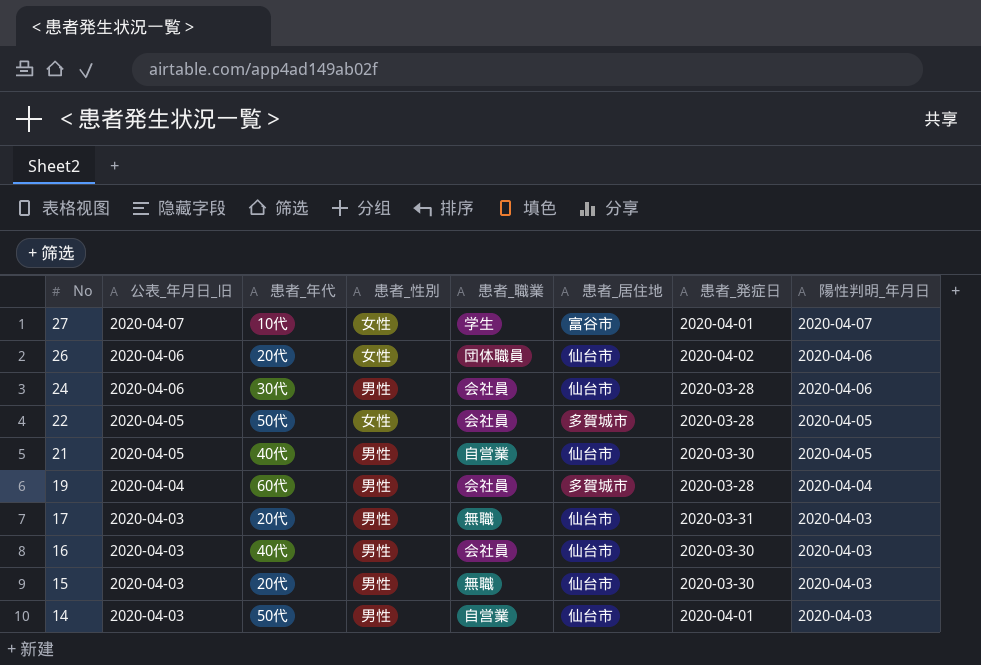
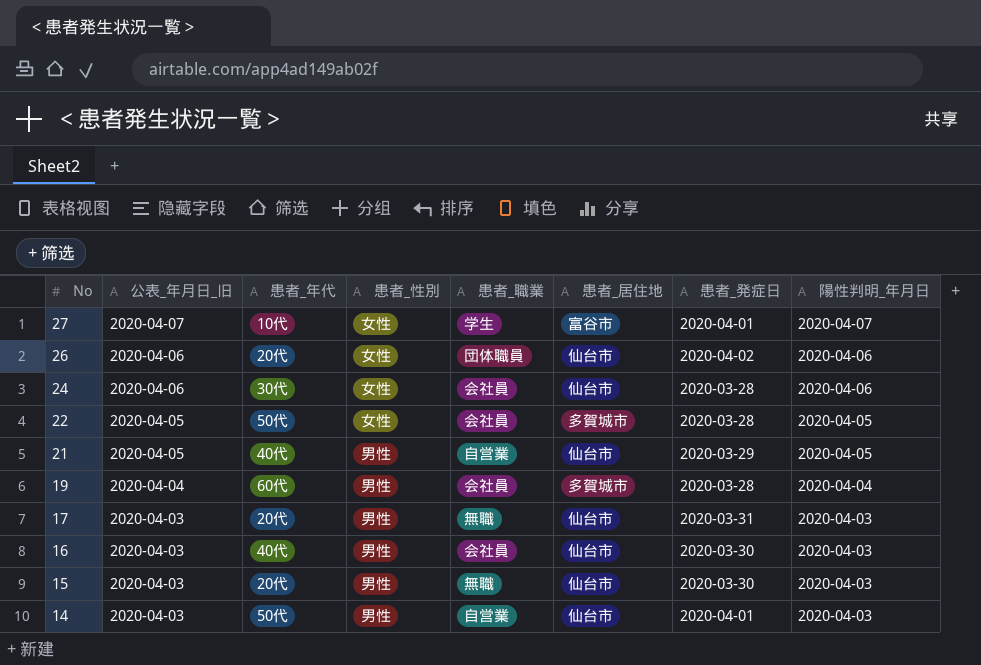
24 | 患者_性別: 男性 -> 女性
21 | 患者_発症日: 2020-03-30 -> 2020-03-29

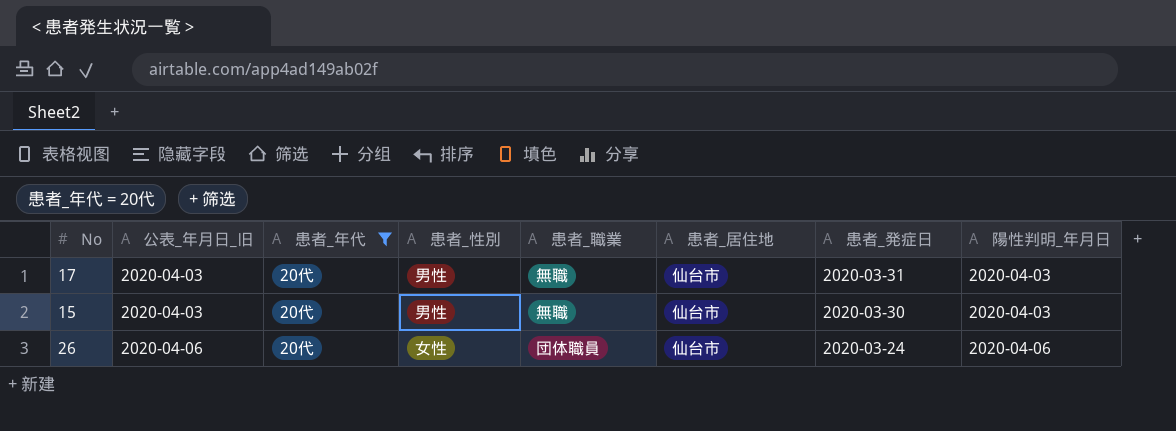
filter: none -> 患者_年代 = 20代
row order: No descending -> 公表_年月日_旧 ascending
26 | 患者_発症日: 2020-04-02 -> 2020-03-24

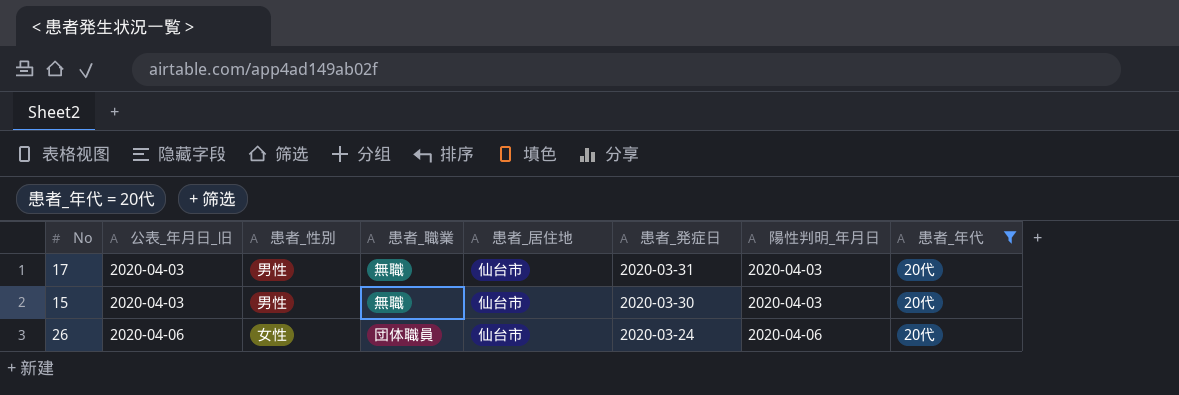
column 患者_年代 | position: 3 -> 8

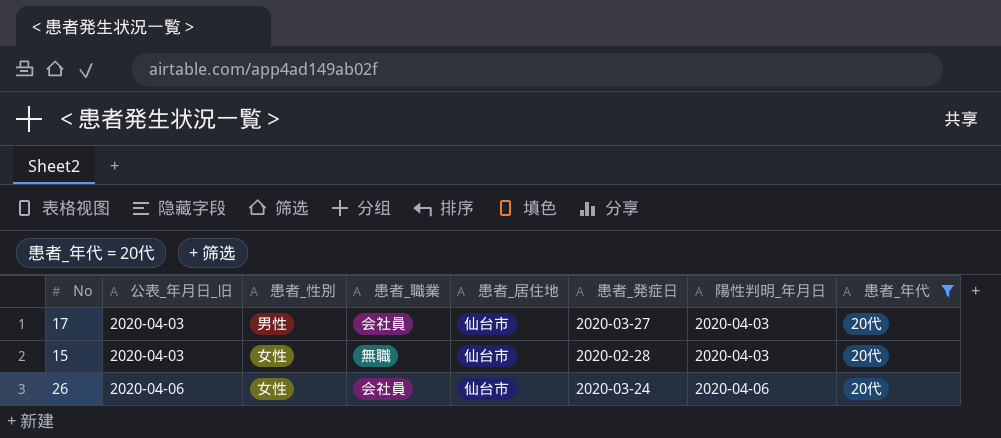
17 | 患者_職業: 無職 -> 会社員
17 | 患者_発症日: 2020-03-31 -> 2020-03-27
15 | 患者_性別: 男性 -> 女性
15 | 患者_発症日: 2020-03-30 -> 2020-02-28
26 | 患者_職業: 団体職員 -> 会社員

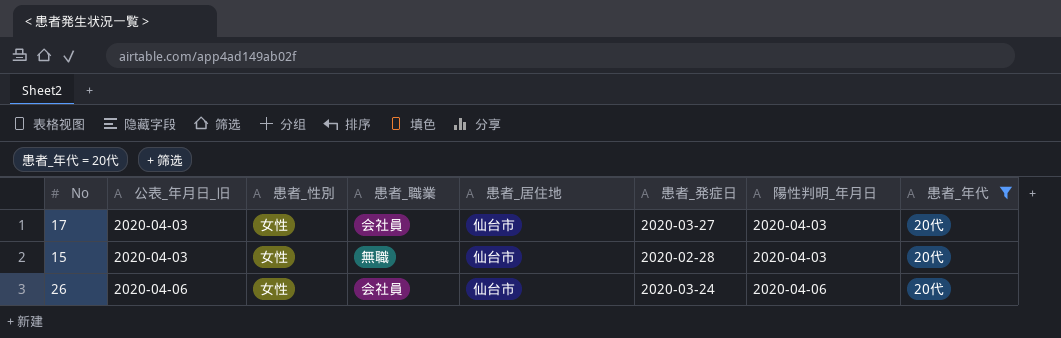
17 | 患者_性別: 男性 -> 女性

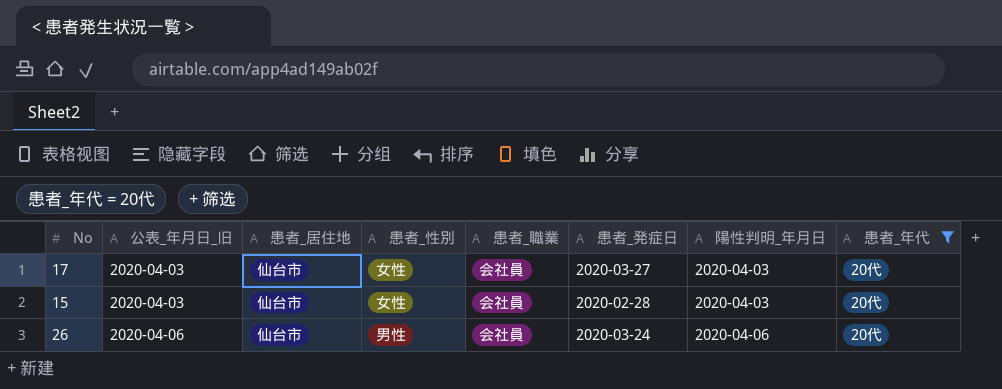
column 患者_居住地 | position: 5 -> 3
15 | 患者_職業: 無職 -> 会社員
26 | 患者_性別: 女性 -> 男性

